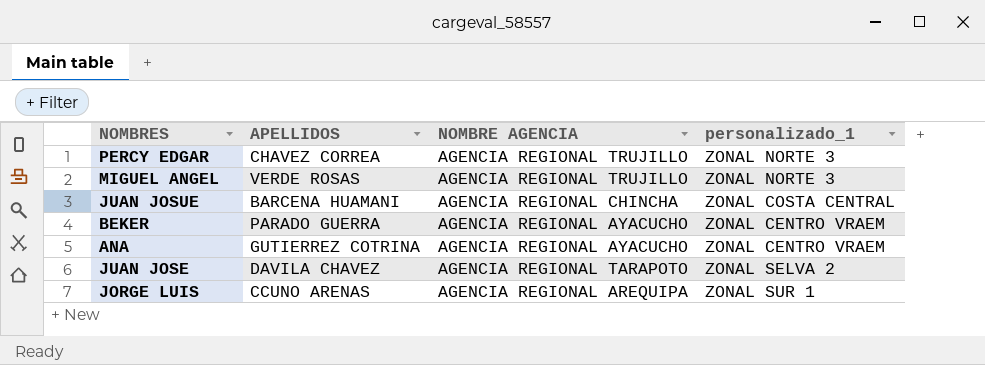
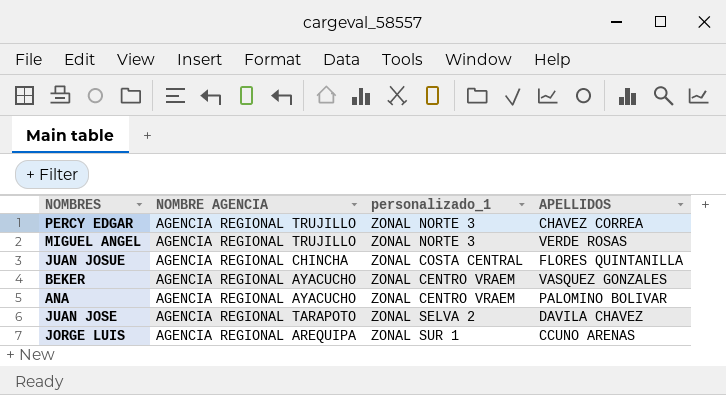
column APELLIDOS | position: 2 -> 4
JUAN JOSUE | APELLIDOS: BARCENA HUAMANI -> FLORES QUINTANILLA
BEKER | APELLIDOS: PARADO GUERRA -> VASQUEZ GONZALES
ANA | APELLIDOS: GUTIERREZ COTRINA -> PALOMINO BOLIVAR

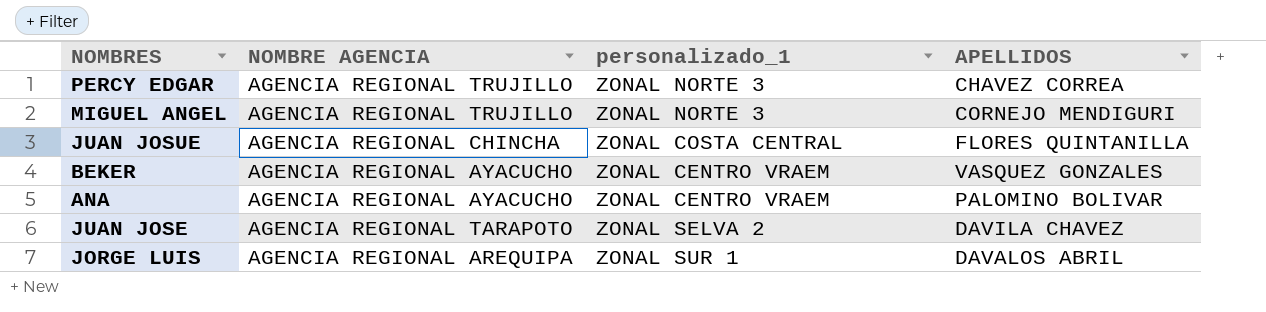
MIGUEL ANGEL | APELLIDOS: VERDE ROSAS -> CORNEJO MENDIGURI
JORGE LUIS | APELLIDOS: CCUNO ARENAS -> DAVALOS ABRIL

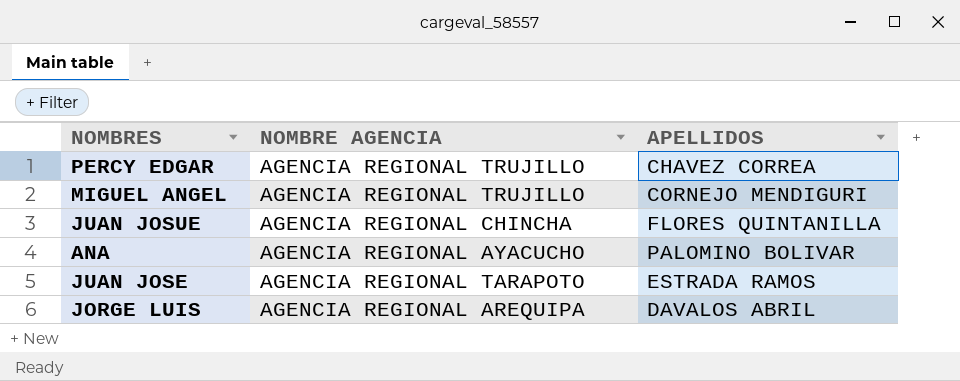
column personalizado_1 | position: 3 -> none
row BEKER: AGENCIA REGIONAL AYACUCHO | ZONAL CENTRO VRAEM | VASQUEZ GONZALES -> none
JUAN JOSE | APELLIDOS: DAVILA CHAVEZ -> ESTRADA RAMOS

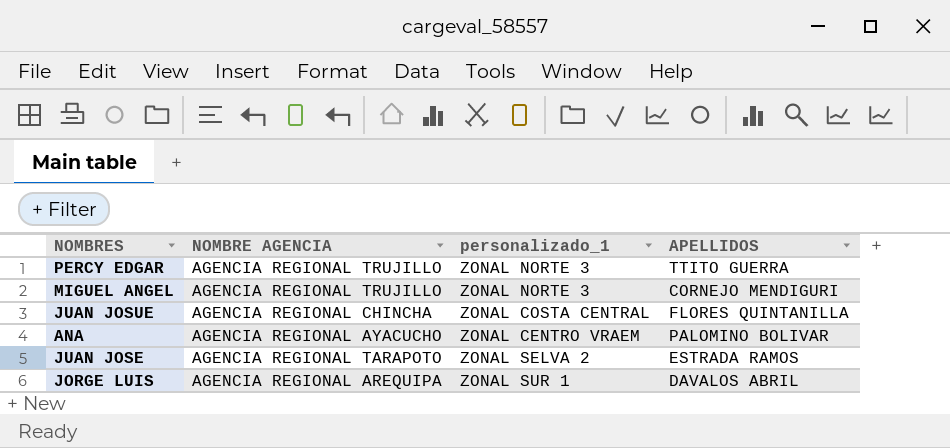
column personalizado_1 | position: none -> 3
PERCY EDGAR | APELLIDOS: CHAVEZ CORREA -> TTITO GUERRA

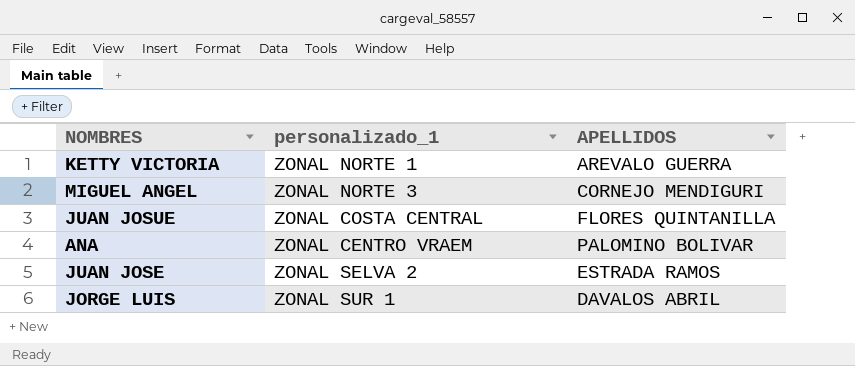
column NOMBRE AGENCIA | position: 2 -> none
row PERCY EDGAR: AGENCIA REGIONAL TRUJILLO | ZONAL NORTE 3 | TTITO GUERRA -> none
row KETTY VICTORIA: none -> ZONAL NORTE 1 | AREVALO GUERRA

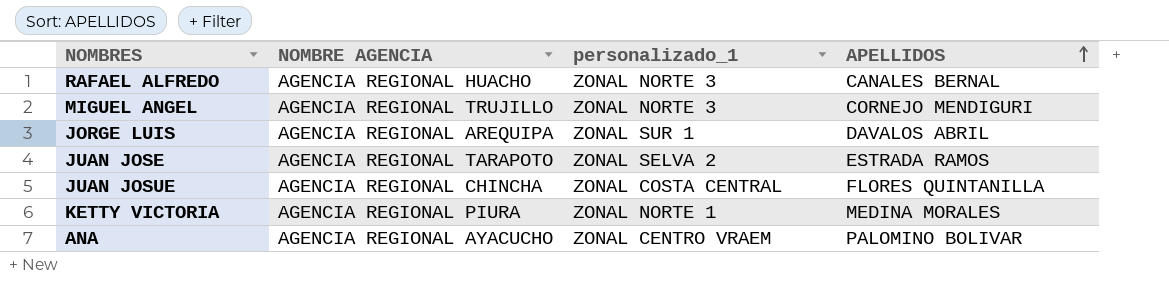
row order: none -> APELLIDOS ascending
column NOMBRE AGENCIA | position: none -> 2
row RAFAEL ALFREDO: none -> AGENCIA REGIONAL HUACHO | ZONAL NORTE 3 | CANALES BERNAL
KETTY VICTORIA | APELLIDOS: AREVALO GUERRA -> MEDINA MORALES

